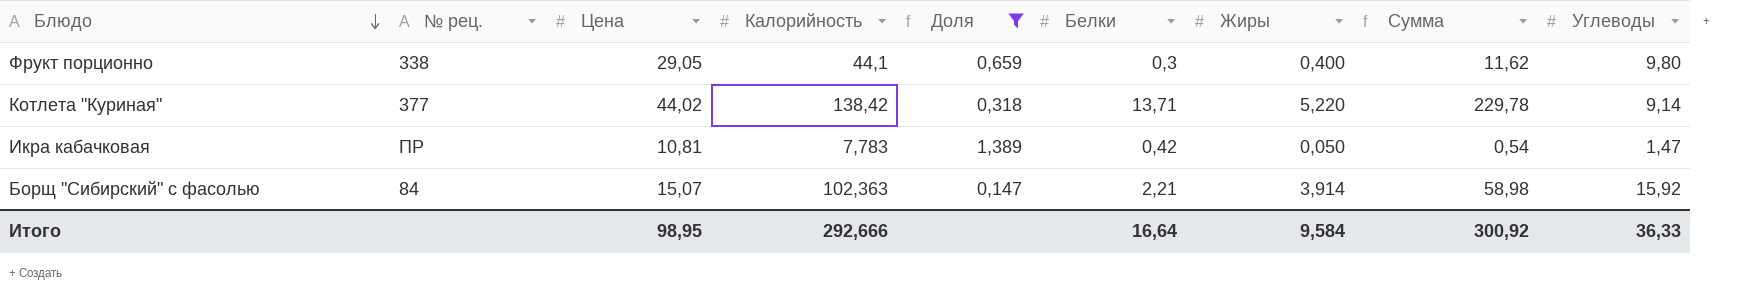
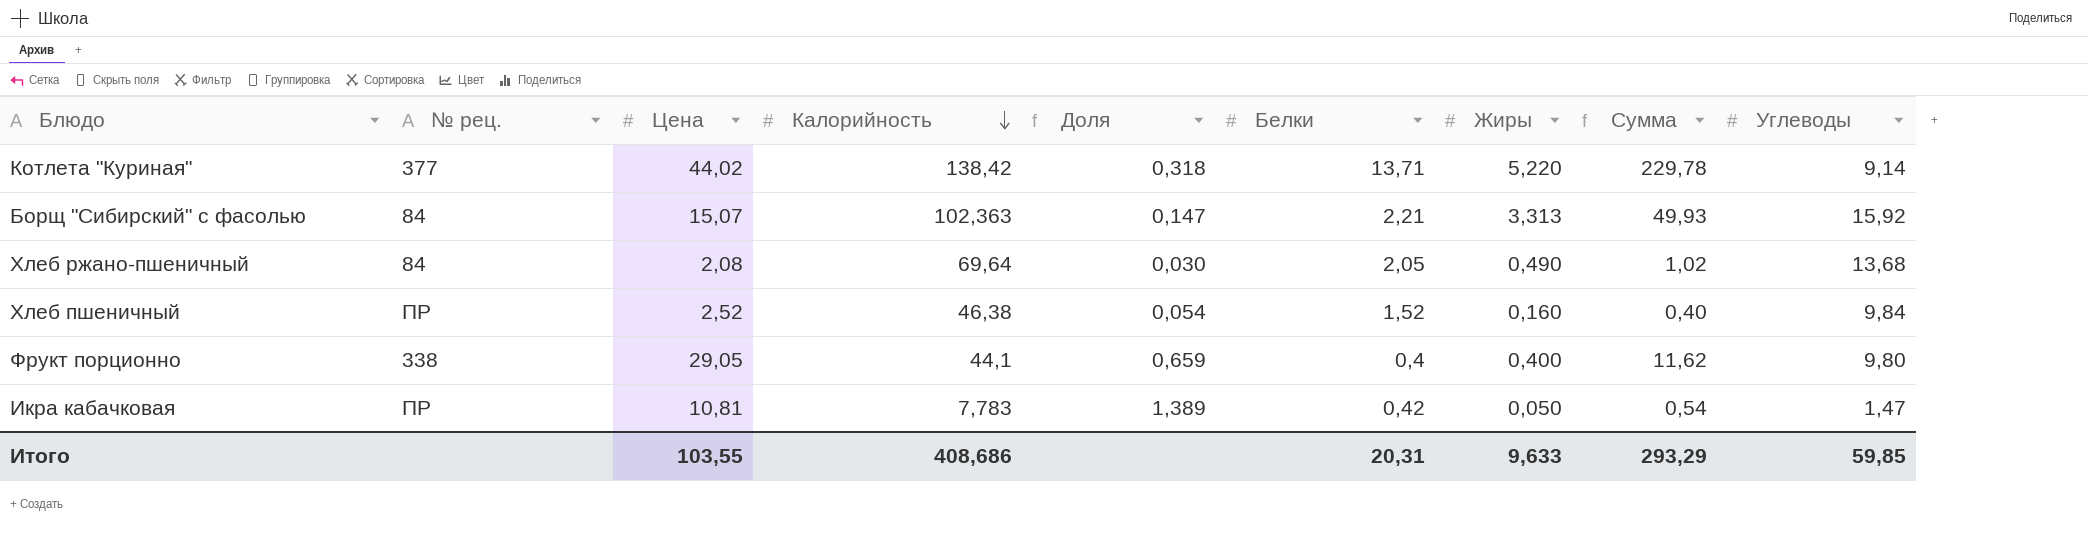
filter: Доля >= 0,147 -> none
row order: Блюдо descending -> Калорийность descending
Борщ "Сибирский" с фасолью | Жиры: 3,914 -> 3,313
Борщ "Сибирский" с фасолью | Сумма: 58,98 -> 49,93
Фрукт порционно | Белки: 0,3 -> 0,4
Итого | Цена: 98,95 -> 103,55
Итого | Калорийность: 292,666 -> 408,686
Итого | Белки: 16,64 -> 20,31
Итого | Жиры: 9,584 -> 9,633
Итого | Сумма: 300,92 -> 293,29
Итого | Углеводы: 36,33 -> 59,85

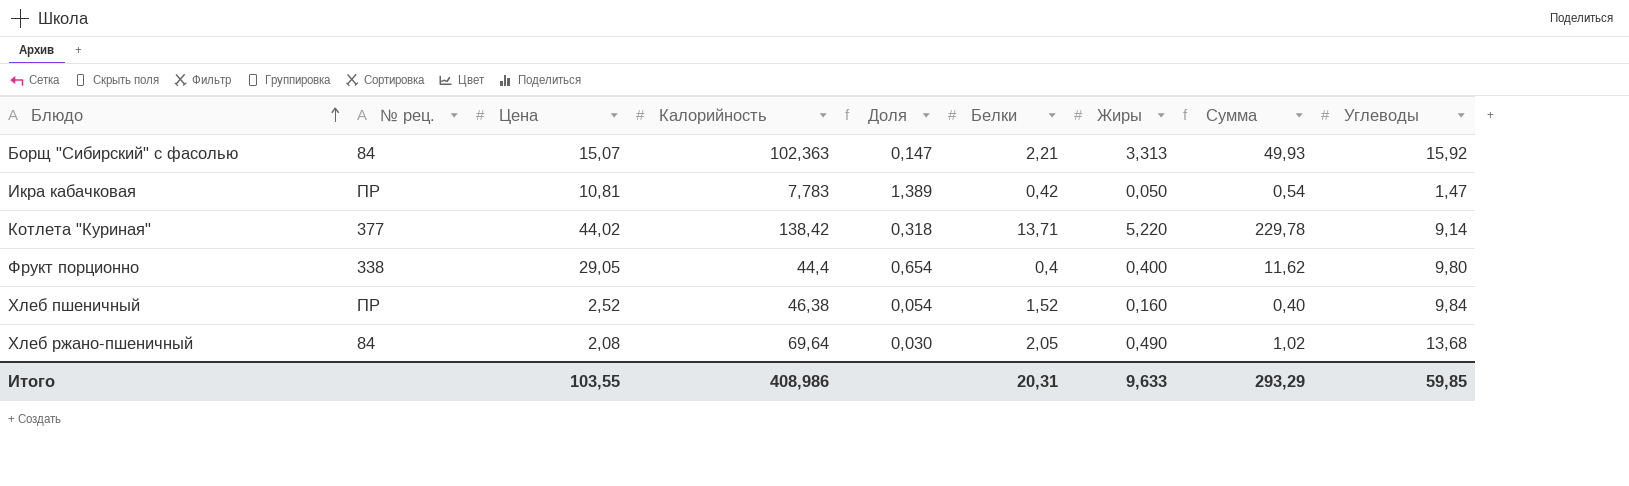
row order: Калорийность descending -> Блюдо ascending
Фрукт порционно | Калорийность: 44,1 -> 44,4
Фрукт порционно | Доля: 0,659 -> 0,654
Итого | Калорийность: 408,686 -> 408,986

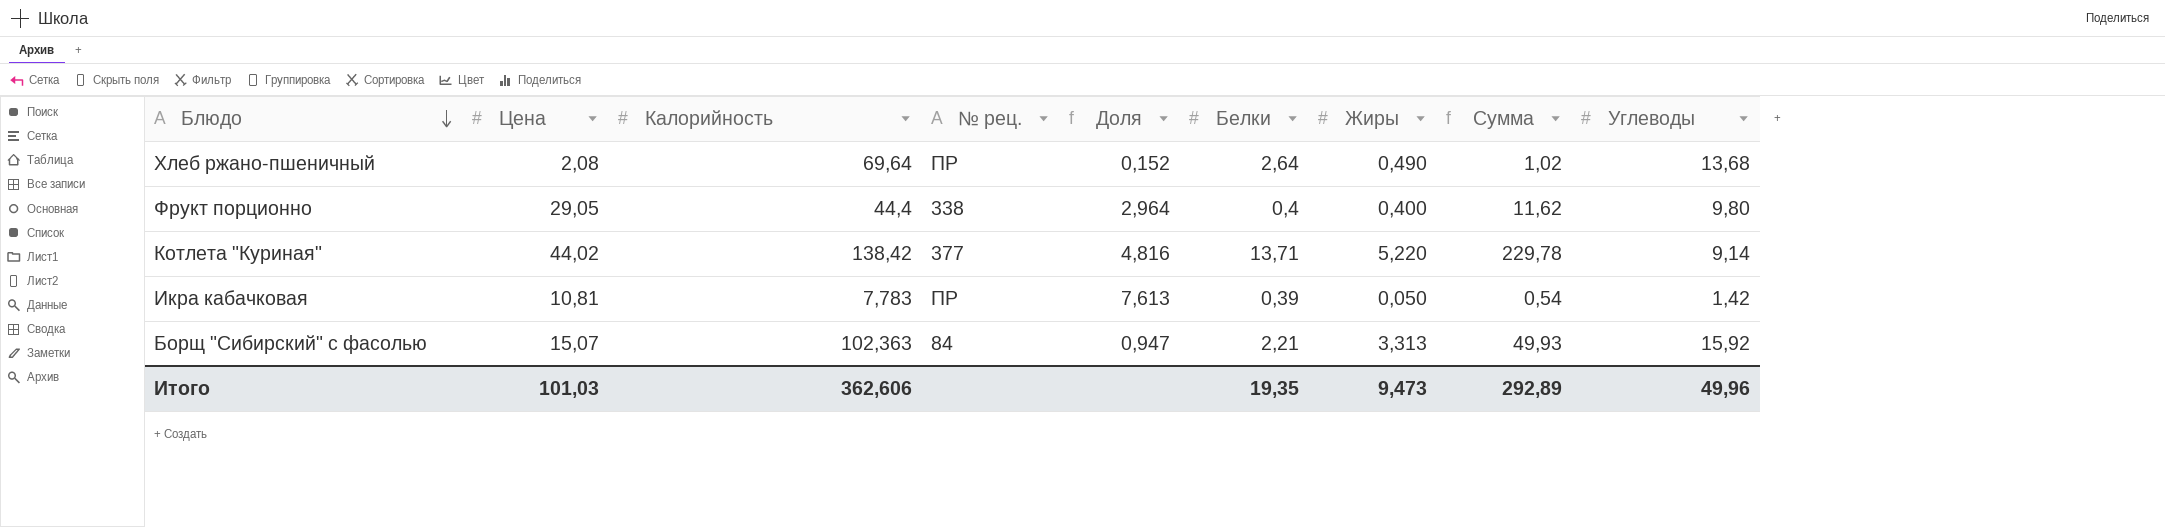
row order: Блюдо ascending -> Блюдо descending
column № рец. | position: 2 -> 4
column Доля | formula: [Цена] / [Калорийность] -> [Цена] / [Углеводы]
row Хлеб пшеничный: ПР | 2,52 | 46,38 | 0,054 | 1,52 | 0,160 | 0,40 | 9,84 -> none
Хлеб ржано-пшеничный | № рец.: 84 -> ПР
Хлеб ржано-пшеничный | Белки: 2,05 -> 2,64
Икра кабачковая | Белки: 0,42 -> 0,39
Икра кабачковая | Углеводы: 1,47 -> 1,42
Итого | Цена: 103,55 -> 101,03
Итого | Калорийность: 408,986 -> 362,606
Итого | Белки: 20,31 -> 19,35
Итого | Жиры: 9,633 -> 9,473
Итого | Сумма: 293,29 -> 292,89
Итого | Углеводы: 59,85 -> 49,96

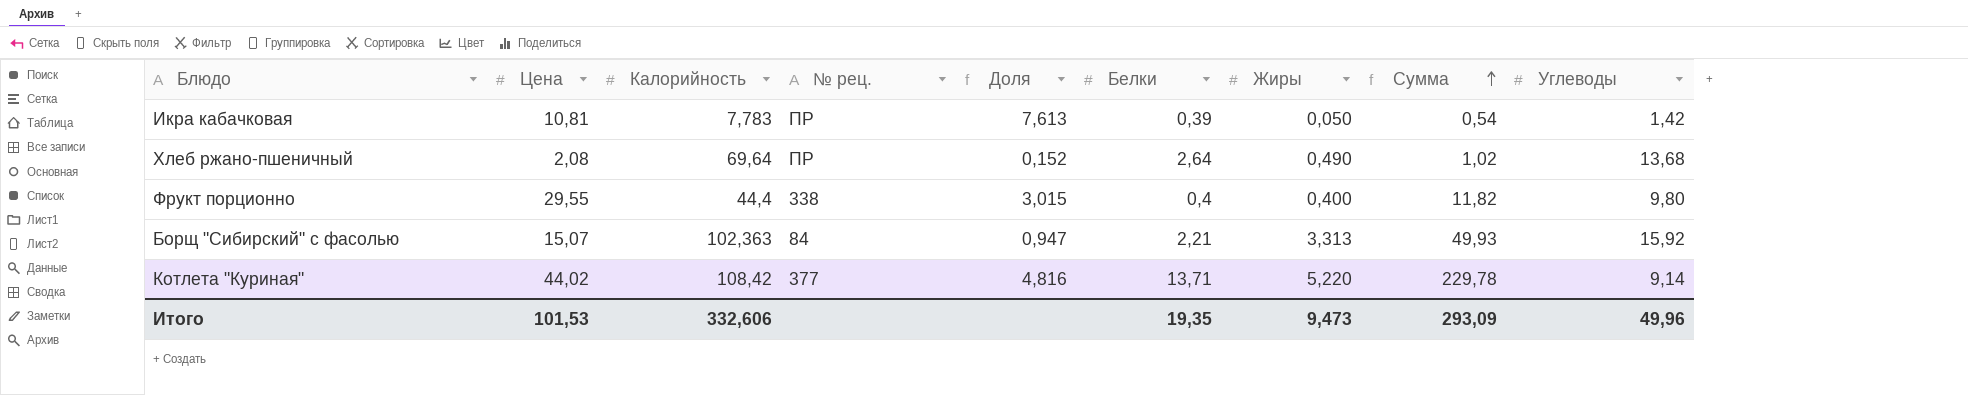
row order: Блюдо descending -> Сумма ascending
Фрукт порционно | Цена: 29,05 -> 29,55
Фрукт порционно | Доля: 2,964 -> 3,015
Фрукт порционно | Сумма: 11,62 -> 11,82
Котлета "Куриная" | Калорийность: 138,42 -> 108,42
Итого | Цена: 101,03 -> 101,53
Итого | Калорийность: 362,606 -> 332,606
Итого | Сумма: 292,89 -> 293,09

